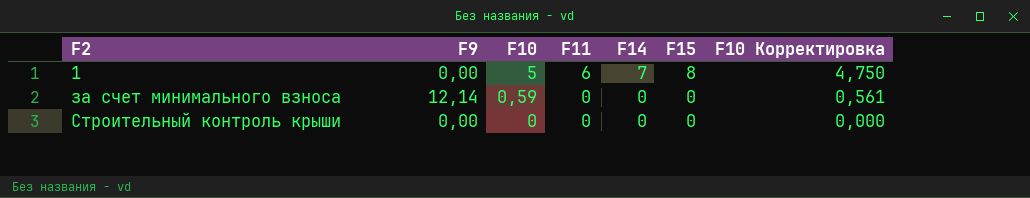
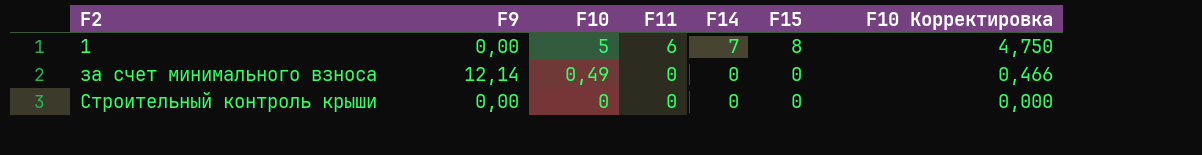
за счет минимального взноса | F10: 0,59 -> 0,49
за счет минимального взноса | F10 Корректировка: 0,561 -> 0,466

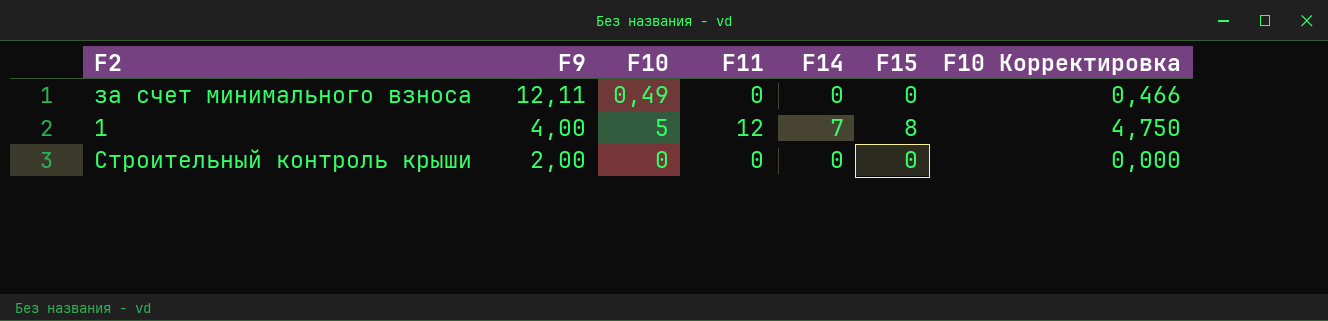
row order: F2 ascending -> F9 descending
за счет минимального взноса | F9: 12,14 -> 12,11
1 | F9: 0,00 -> 4,00
1 | F11: 6 -> 12
Строительный контроль крыши | F9: 0,00 -> 2,00

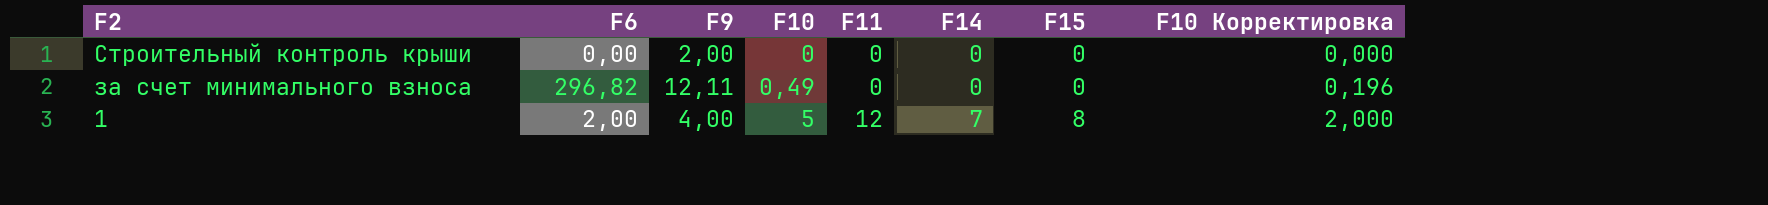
row order: F9 descending -> F2 descending
column F6 | position: none -> 2
column F10 Корректировка | formula: [F10] * 0,95 -> [F10] * 0,4

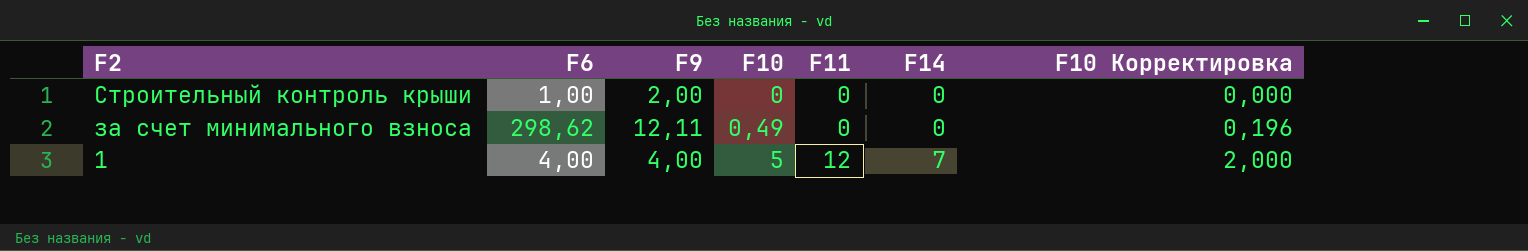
column F15 | position: 7 -> none
Строительный контроль крыши | F6: 0,00 -> 1,00
за счет минимального взноса | F6: 296,82 -> 298,62
1 | F6: 2,00 -> 4,00

